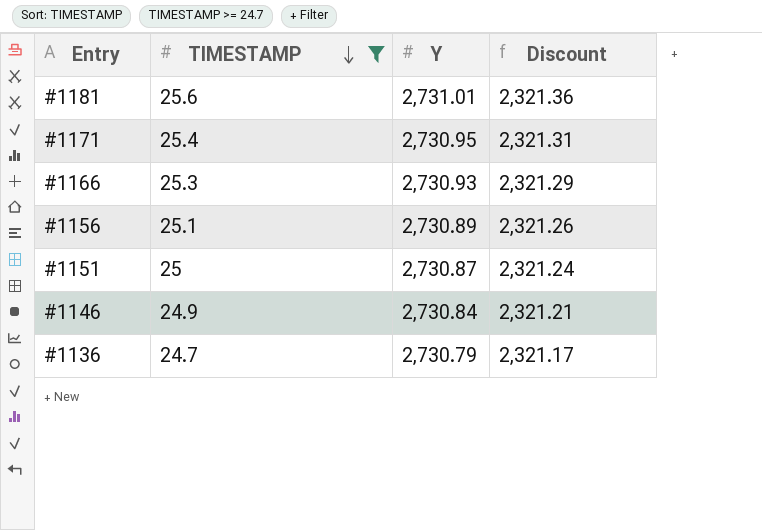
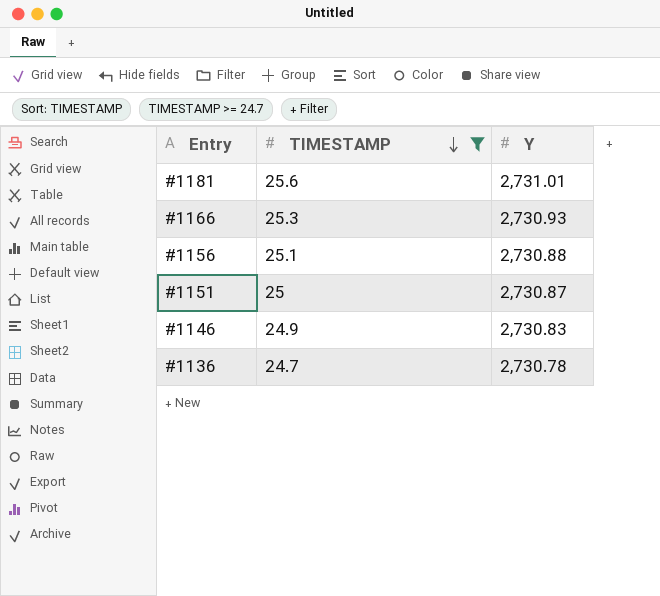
column Discount | formula: [Y] * 0.85 -> none
row #1171: 25.4 | 2,730.95 | 2,321.31 -> none
#1156 | Y: 2,730.89 -> 2,730.88
#1146 | Y: 2,730.84 -> 2,730.83
#1136 | Y: 2,730.79 -> 2,730.78

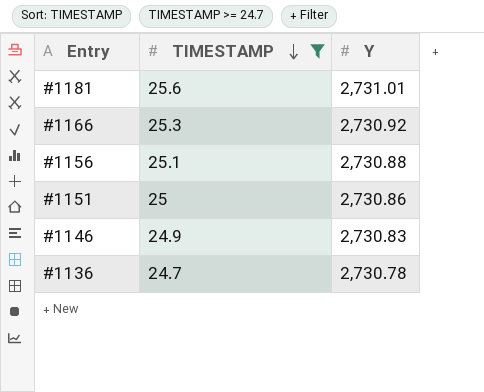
#1166 | Y: 2,730.93 -> 2,730.92
#1151 | Y: 2,730.87 -> 2,730.86

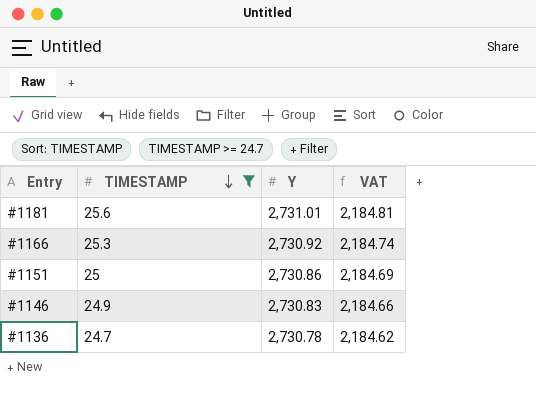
column VAT | formula: none -> [Y] * 0.8
row #1156: 25.1 | 2,730.88 -> none

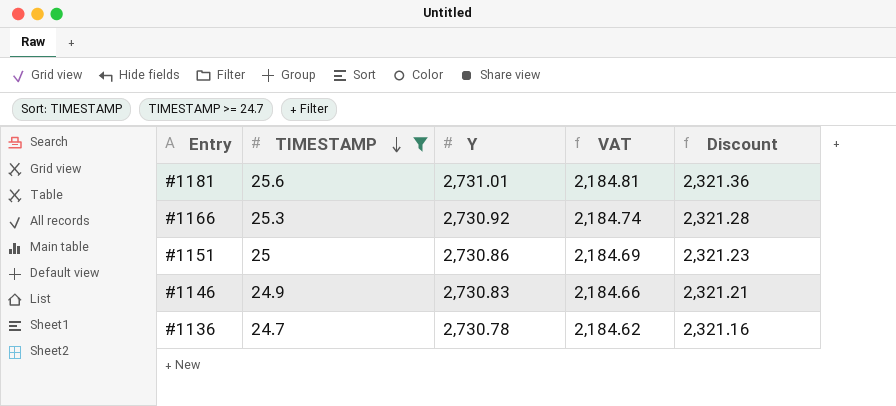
column Discount | formula: none -> [Y] * 0.85

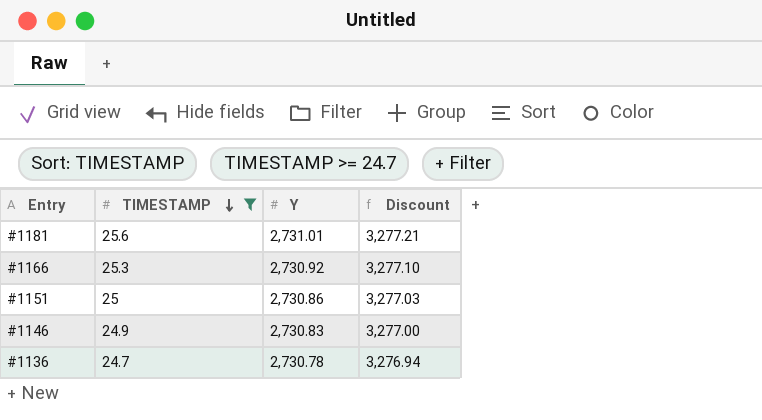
column VAT | formula: [Y] * 0.8 -> none
column Discount | formula: [Y] * 0.85 -> [Y] * 1.2

